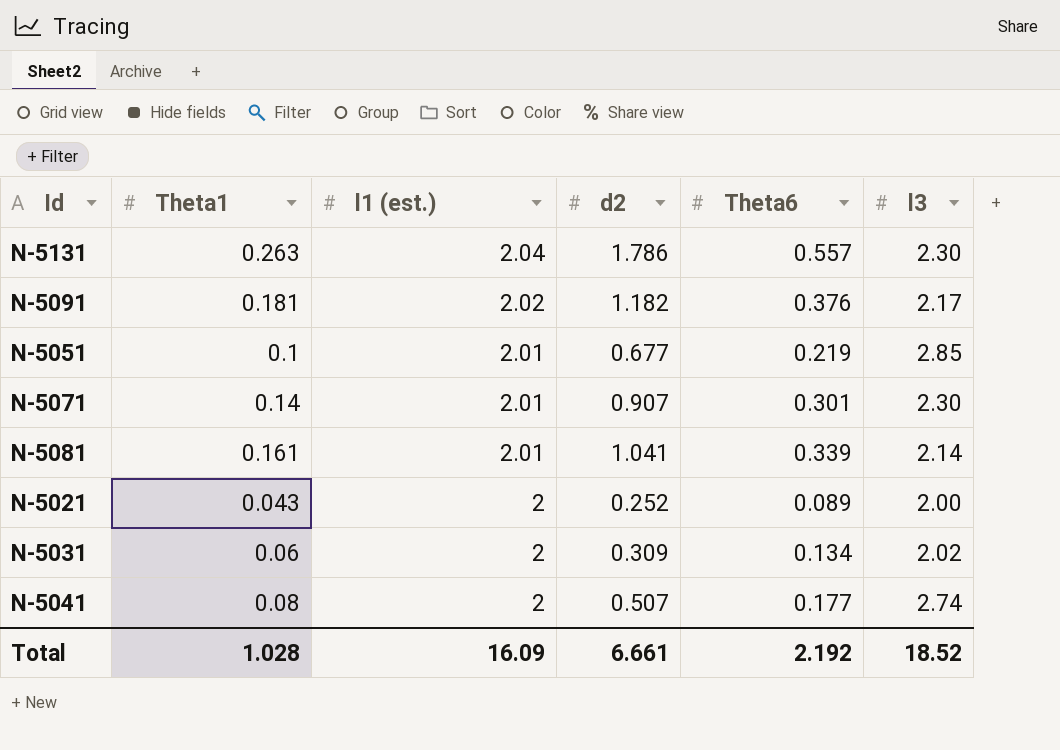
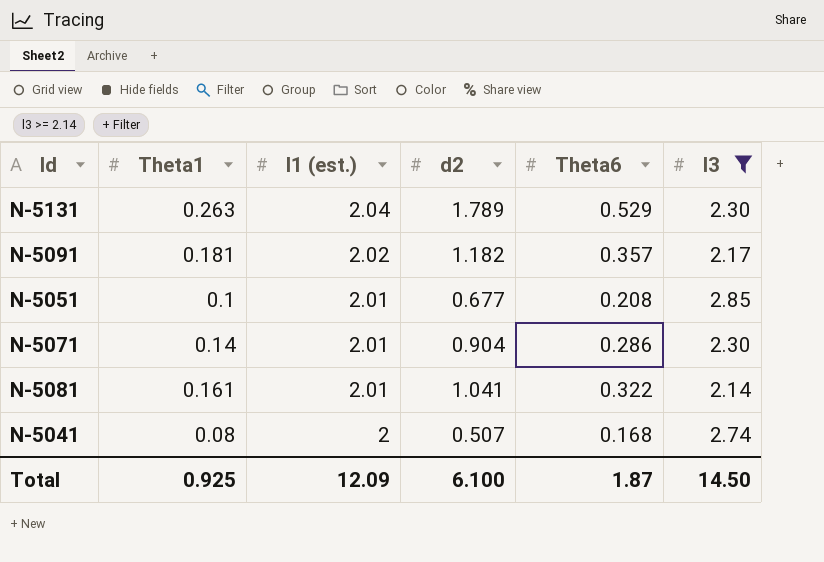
filter: none -> l3 >= 2.14
N-5131 | d2: 1.786 -> 1.789
N-5131 | Theta6: 0.557 -> 0.529
N-5091 | Theta6: 0.376 -> 0.357
N-5051 | Theta6: 0.219 -> 0.208
N-5071 | d2: 0.907 -> 0.904
N-5071 | Theta6: 0.301 -> 0.286
N-5081 | Theta6: 0.339 -> 0.322
N-5041 | Theta6: 0.177 -> 0.168
Total | Theta1: 1.028 -> 0.925
Total | l1 (est.): 16.09 -> 12.09
Total | d2: 6.661 -> 6.100
Total | Theta6: 2.192 -> 1.87
Total | l3: 18.52 -> 14.50

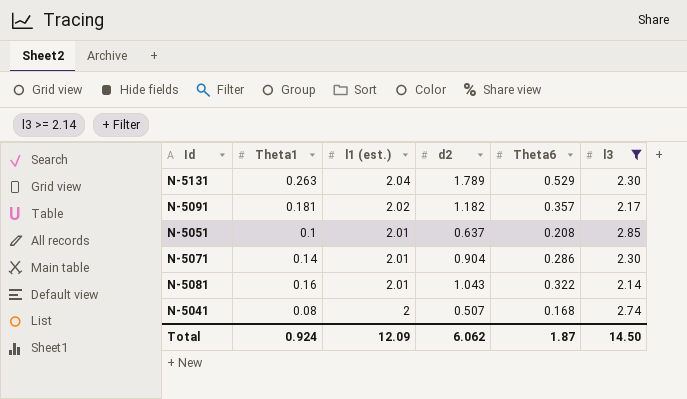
N-5051 | d2: 0.677 -> 0.637
N-5081 | Theta1: 0.161 -> 0.16
N-5081 | d2: 1.041 -> 1.043
Total | Theta1: 0.925 -> 0.924
Total | d2: 6.100 -> 6.062

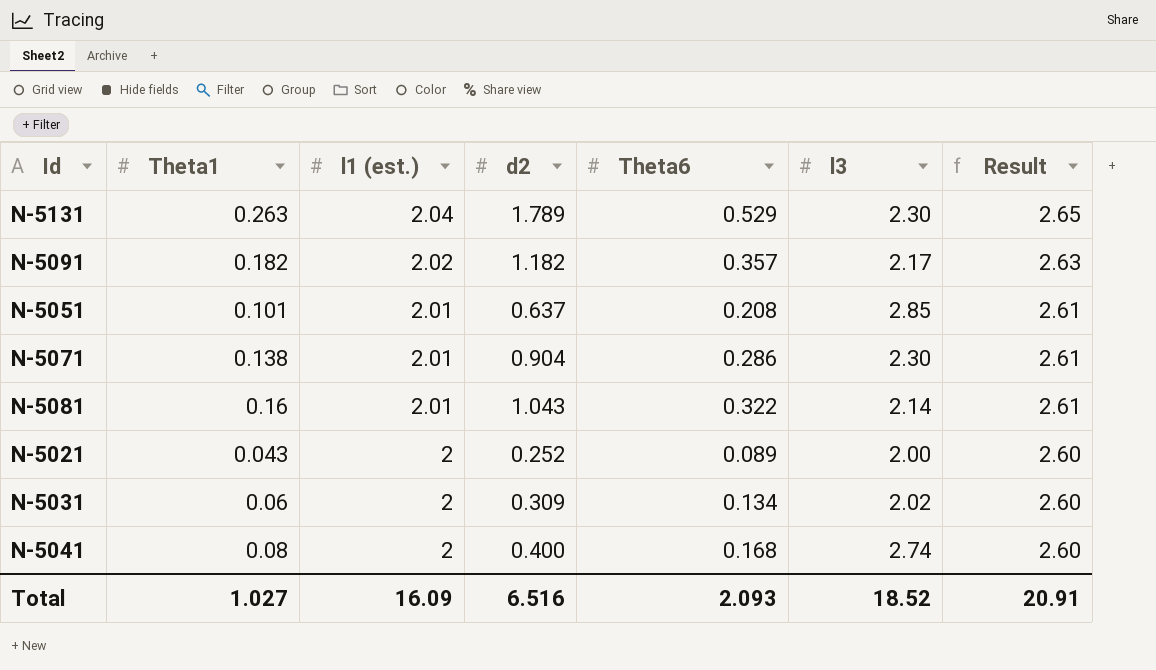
filter: l3 >= 2.14 -> none
column Result | formula: none -> [l1 (est.)] * 1.3
N-5091 | Theta1: 0.181 -> 0.182
N-5051 | Theta1: 0.1 -> 0.101
N-5071 | Theta1: 0.14 -> 0.138
N-5041 | d2: 0.507 -> 0.400
Total | Theta1: 0.924 -> 1.027
Total | l1 (est.): 12.09 -> 16.09
Total | d2: 6.062 -> 6.516
Total | Theta6: 1.87 -> 2.093
Total | l3: 14.50 -> 18.52

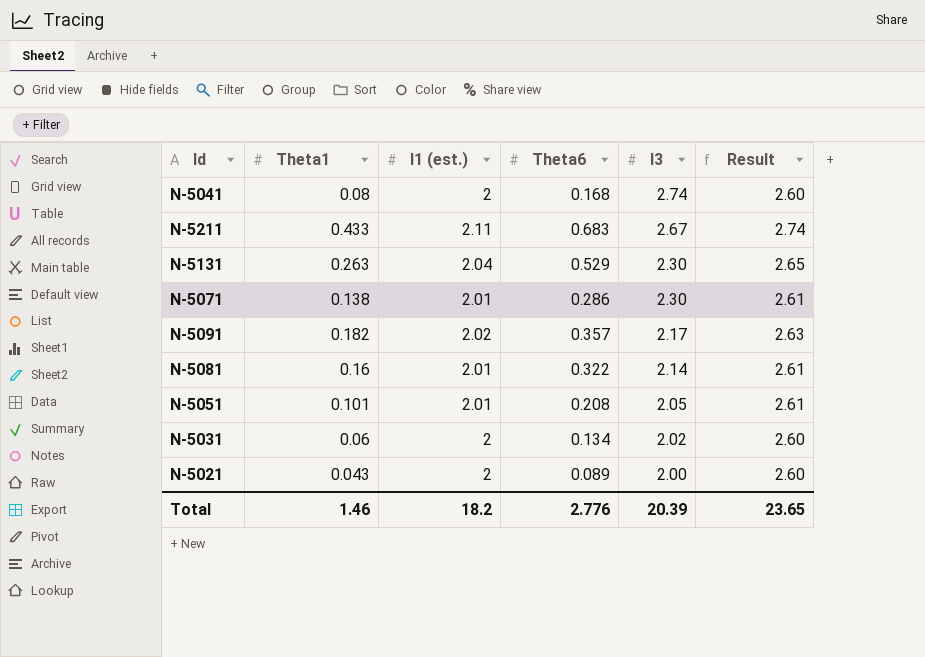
row order: l1 (est.) descending -> l3 descending
column d2 | position: 4 -> none
row N-5211: none -> 0.433 | 2.11 | 0.683 | 2.67 | 2.74
N-5051 | l3: 2.85 -> 2.05
Total | Theta1: 1.027 -> 1.46
Total | l1 (est.): 16.09 -> 18.2
Total | Theta6: 2.093 -> 2.776
Total | l3: 18.52 -> 20.39
Total | Result: 20.91 -> 23.65

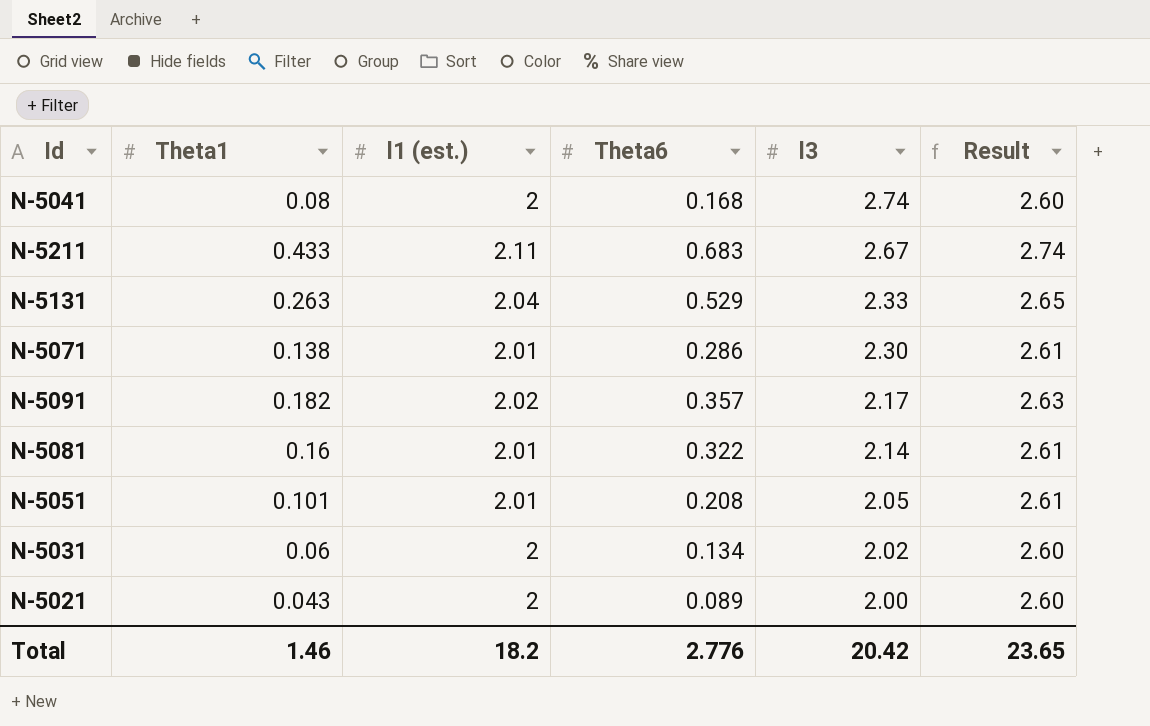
N-5131 | l3: 2.30 -> 2.33
Total | l3: 20.39 -> 20.42

